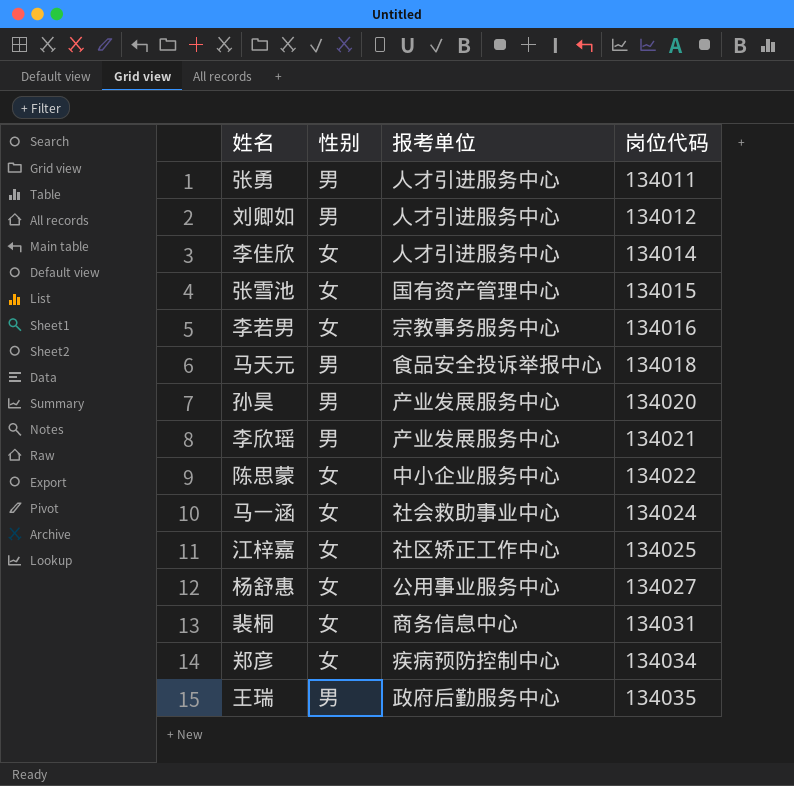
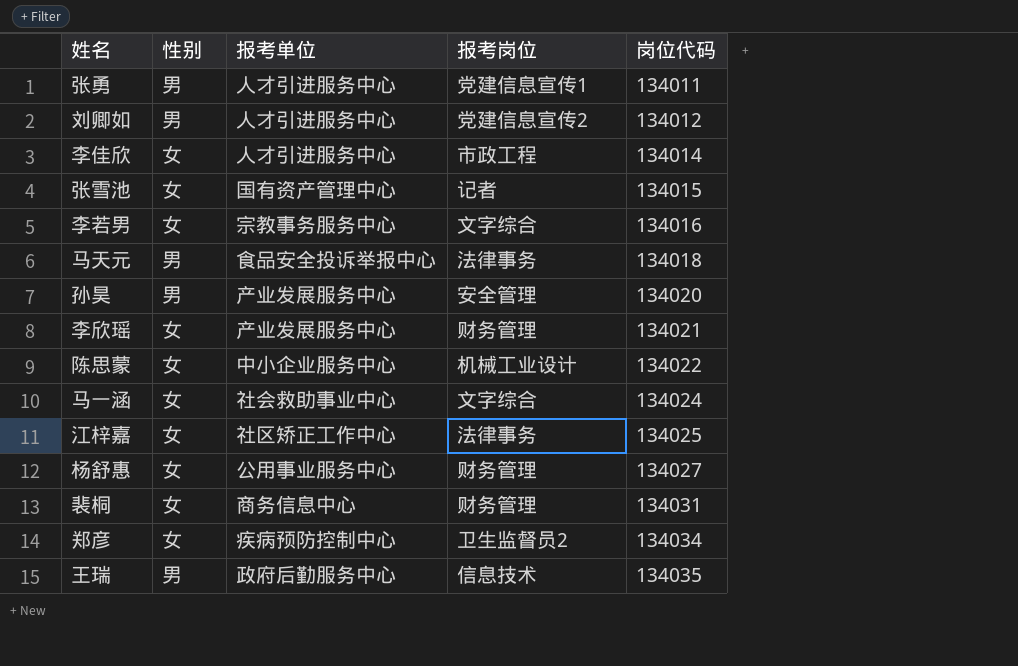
column 报考岗位 | position: none -> 4
李欣瑶 | 性别: 男 -> 女

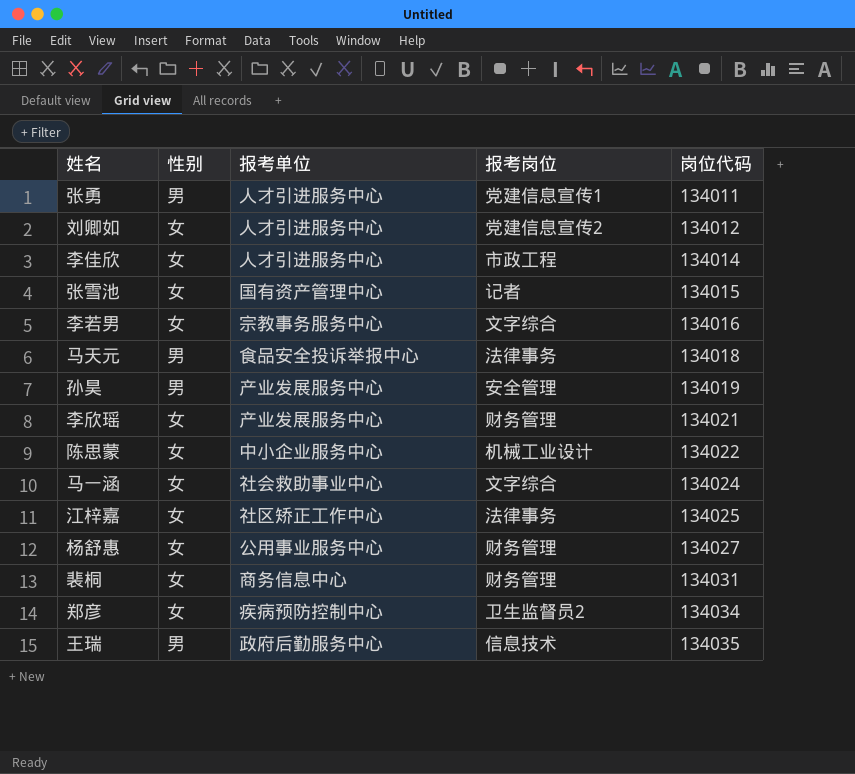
刘卿如 | 性别: 男 -> 女
孙昊 | 岗位代码: 134020 -> 134019

